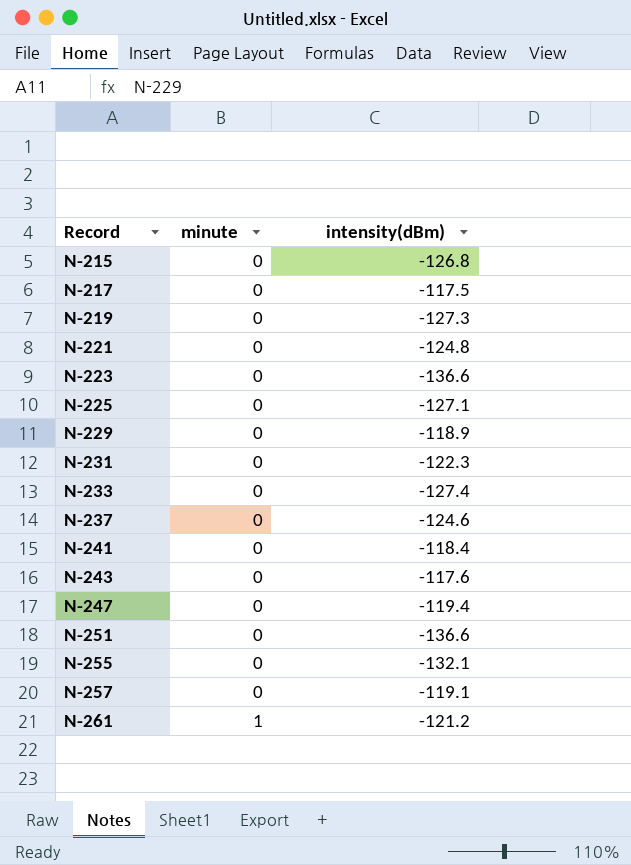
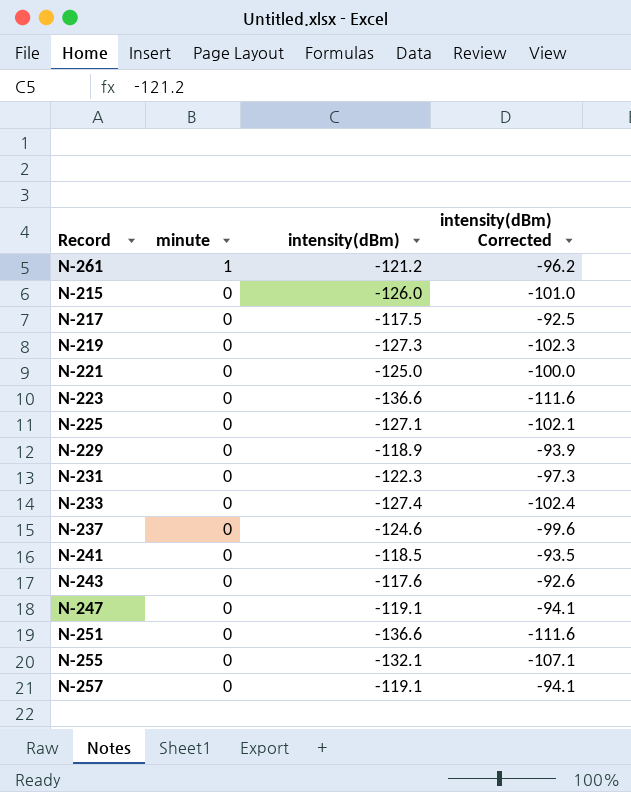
row order: Record ascending -> minute descending
column intensity(dBm) Corrected | formula: none -> [intensity(dBm)] + 25
N-215 | intensity(dBm): -126.8 -> -126.0
N-221 | intensity(dBm): -124.8 -> -125.0
N-241 | intensity(dBm): -118.4 -> -118.5
N-247 | intensity(dBm): -119.4 -> -119.1

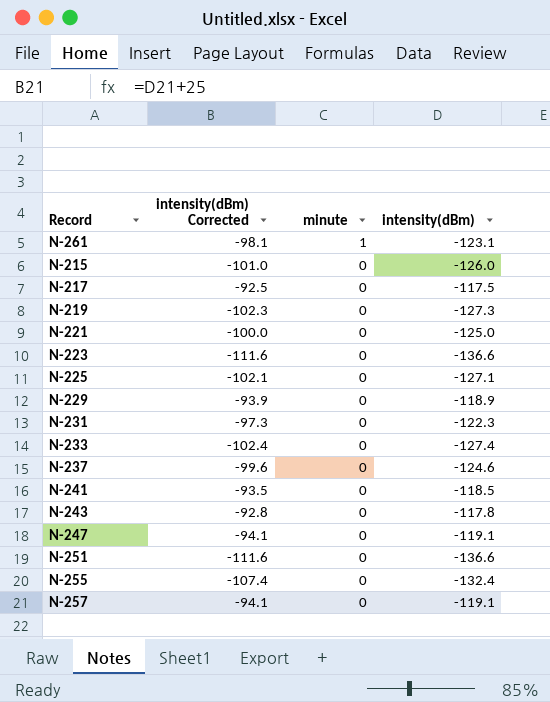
column intensity(dBm) Corrected | position: 4 -> 2
N-261 | intensity(dBm) Corrected: -96.2 -> -98.1
N-261 | intensity(dBm): -121.2 -> -123.1
N-243 | intensity(dBm) Corrected: -92.6 -> -92.8
N-243 | intensity(dBm): -117.6 -> -117.8
N-255 | intensity(dBm) Corrected: -107.1 -> -107.4
N-255 | intensity(dBm): -132.1 -> -132.4

